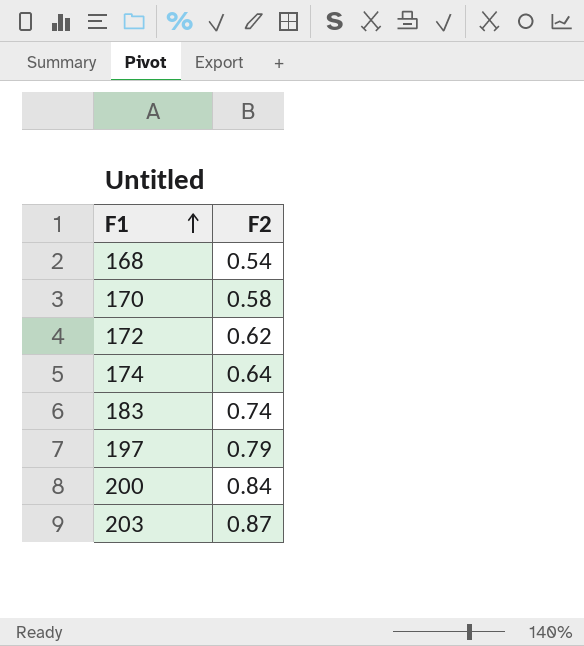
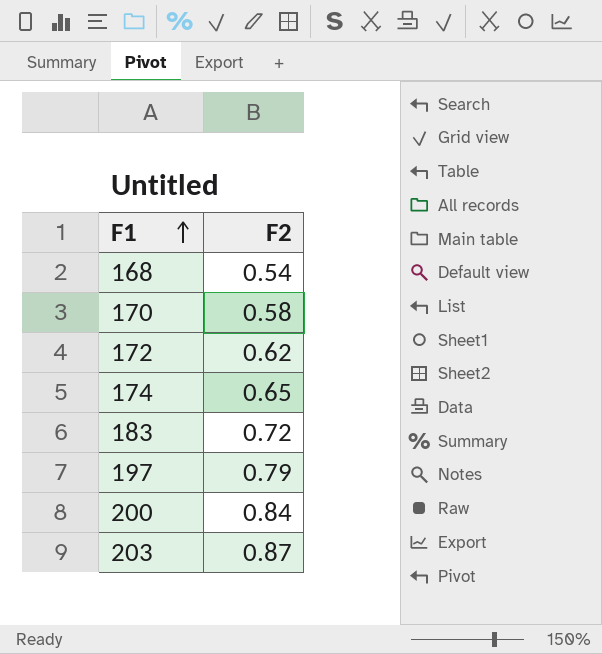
174 | F2: 0.64 -> 0.65
183 | F2: 0.74 -> 0.72

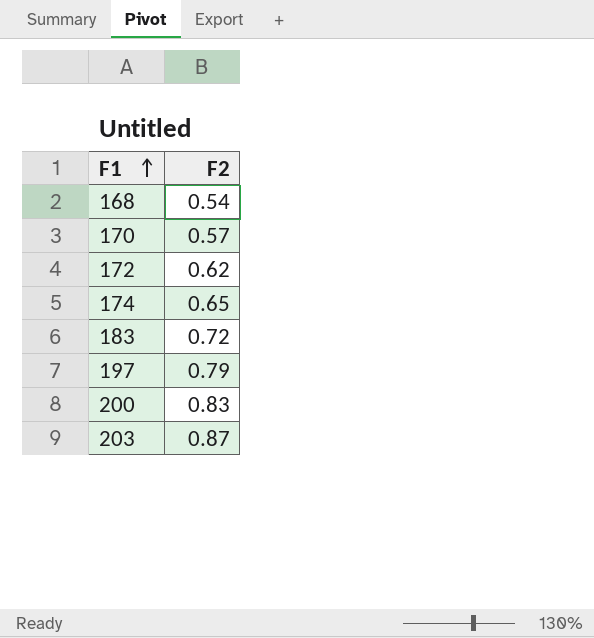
170 | F2: 0.58 -> 0.57
200 | F2: 0.84 -> 0.83

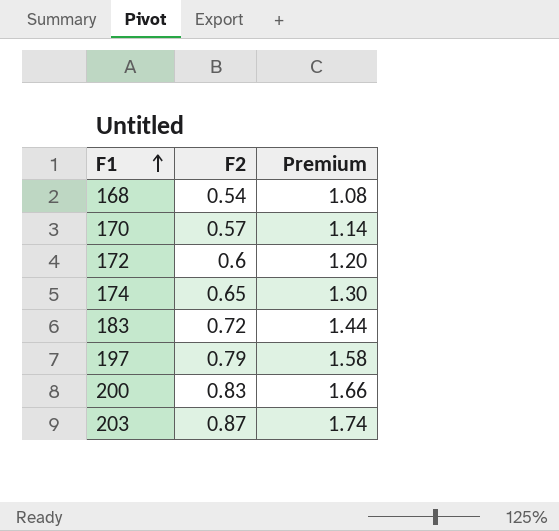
column Premium | formula: none -> [F2] * 2
172 | F2: 0.62 -> 0.6

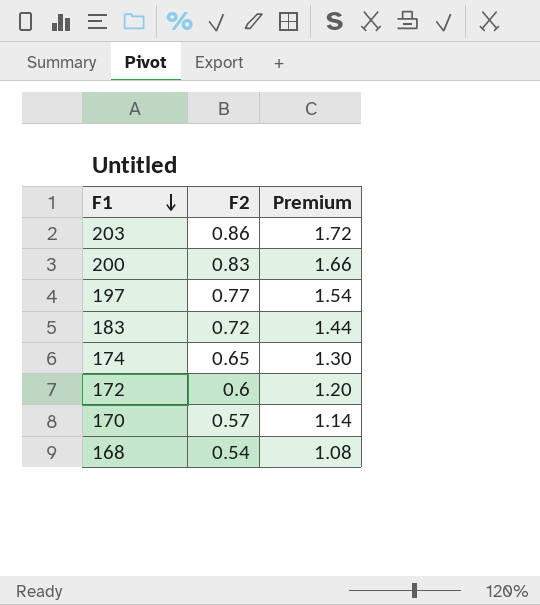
row order: F1 ascending -> F1 descending
203 | F2: 0.87 -> 0.86
203 | Premium: 1.74 -> 1.72
197 | F2: 0.79 -> 0.77
197 | Premium: 1.58 -> 1.54

